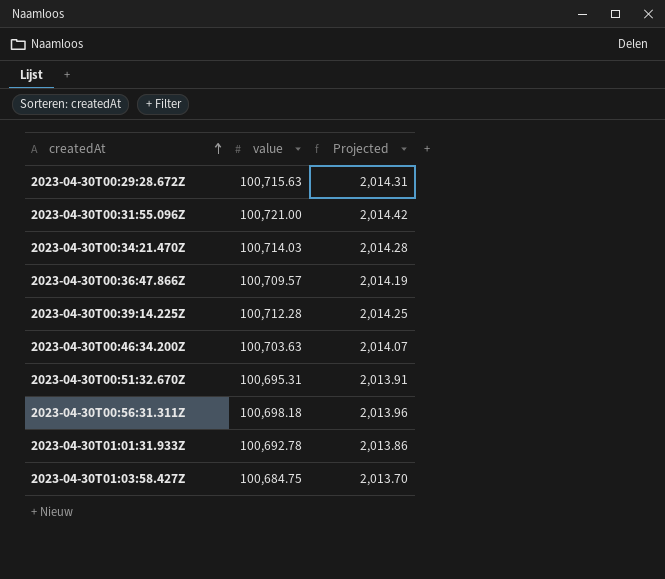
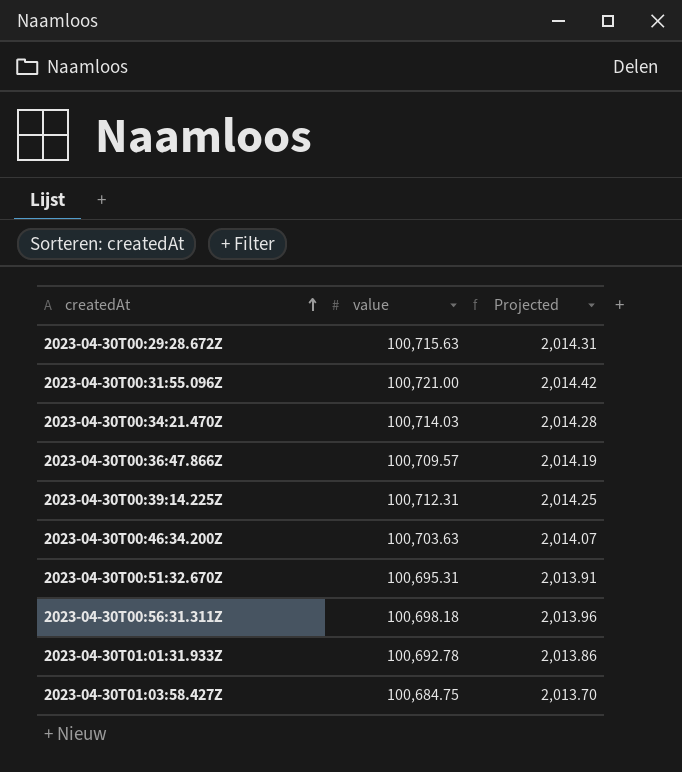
2023-04-30T00:39:14.225Z | value: 100,712.28 -> 100,712.31

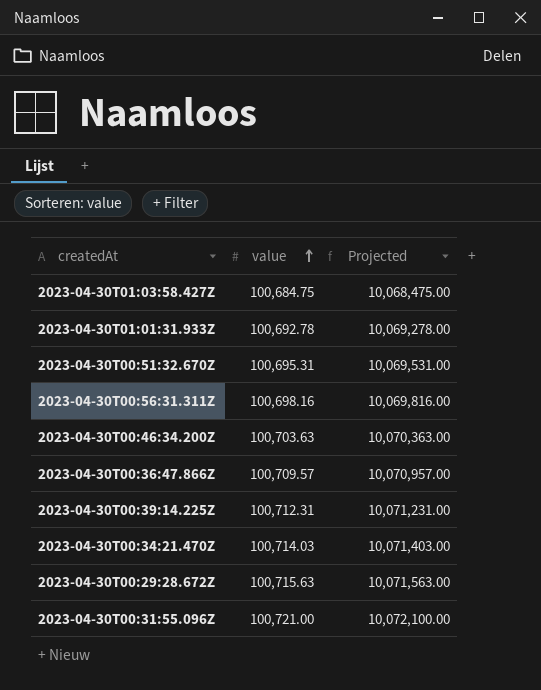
row order: createdAt ascending -> value ascending
column Projected | formula: [value] * 0.02 -> [value] * 100
2023-04-30T00:56:31.311Z | value: 100,698.18 -> 100,698.16

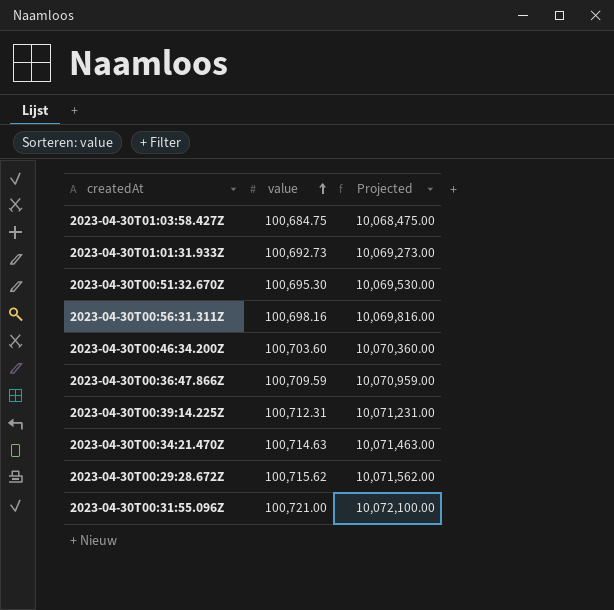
2023-04-30T01:01:31.933Z | value: 100,692.78 -> 100,692.73
2023-04-30T01:01:31.933Z | Projected: 10,069,278.00 -> 10,069,273.00
2023-04-30T00:51:32.670Z | value: 100,695.31 -> 100,695.30
2023-04-30T00:51:32.670Z | Projected: 10,069,531.00 -> 10,069,530.00
2023-04-30T00:46:34.200Z | value: 100,703.63 -> 100,703.60
2023-04-30T00:46:34.200Z | Projected: 10,070,363.00 -> 10,070,360.00
2023-04-30T00:36:47.866Z | value: 100,709.57 -> 100,709.59
2023-04-30T00:36:47.866Z | Projected: 10,070,957.00 -> 10,070,959.00
2023-04-30T00:34:21.470Z | value: 100,714.03 -> 100,714.63
2023-04-30T00:34:21.470Z | Projected: 10,071,403.00 -> 10,071,463.00
2023-04-30T00:29:28.672Z | value: 100,715.63 -> 100,715.62
2023-04-30T00:29:28.672Z | Projected: 10,071,563.00 -> 10,071,562.00

